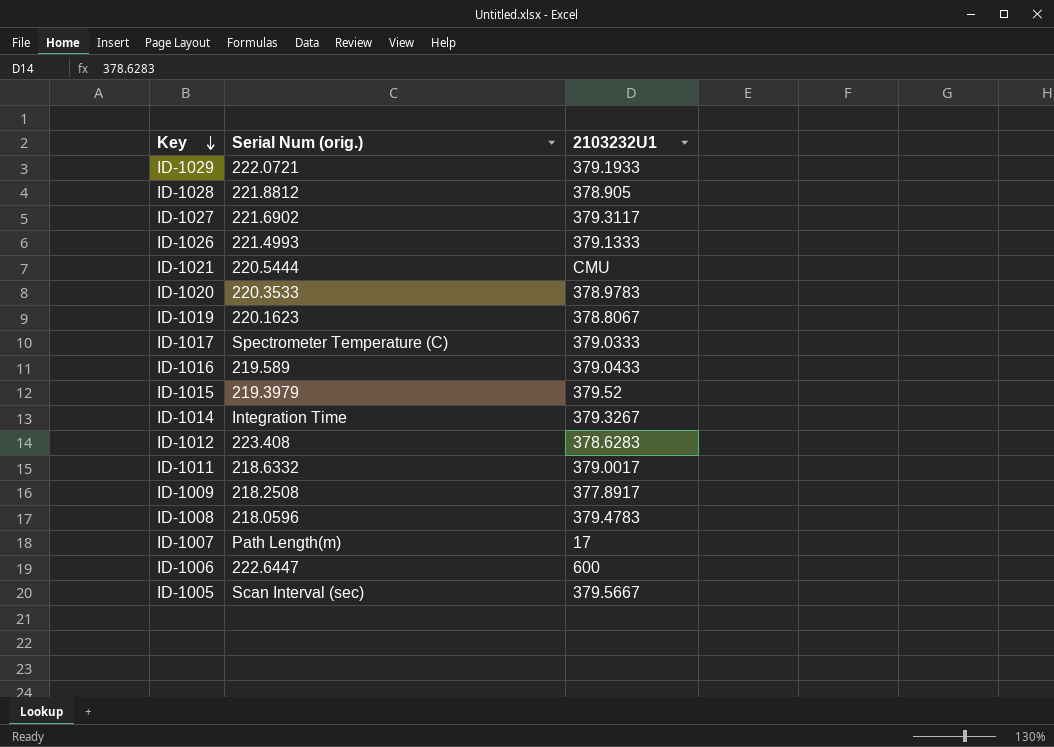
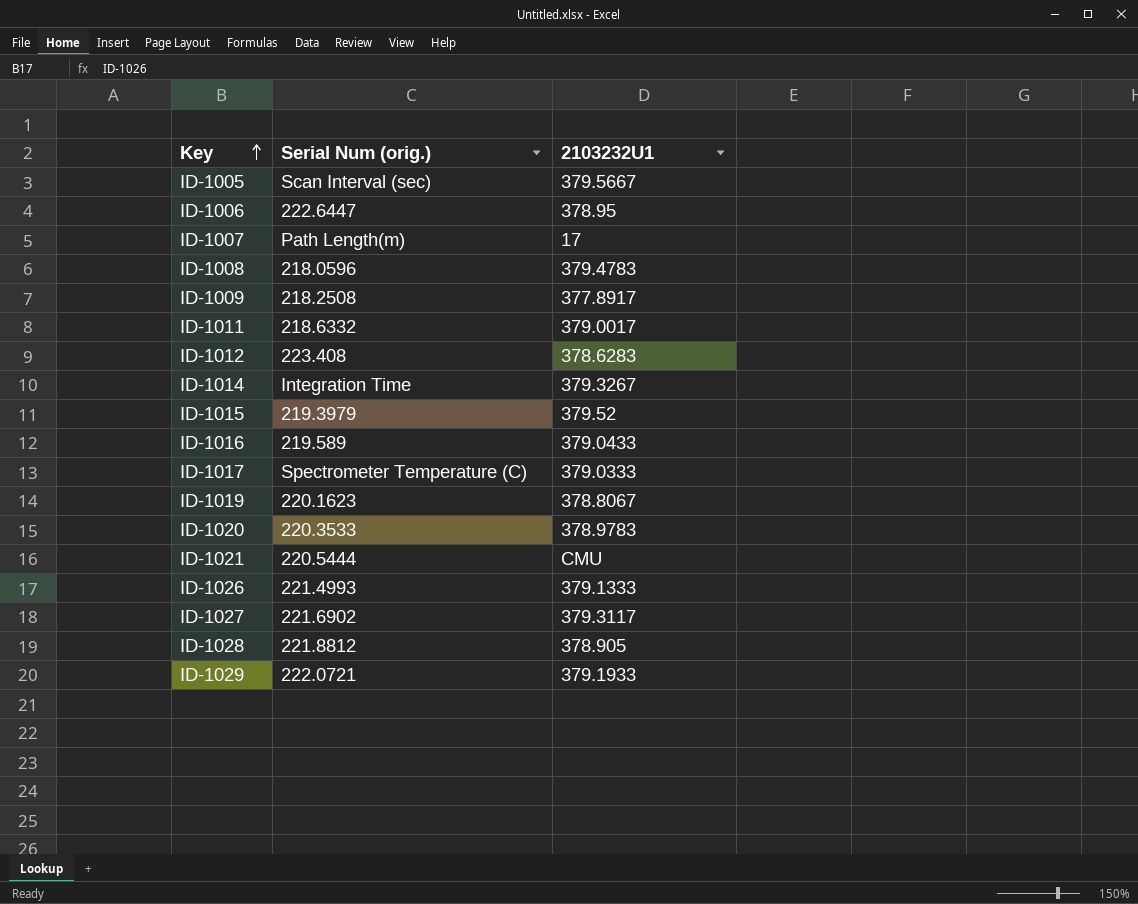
row order: Key descending -> Key ascending
ID-1006 | 2103232U1: 600 -> 378.95

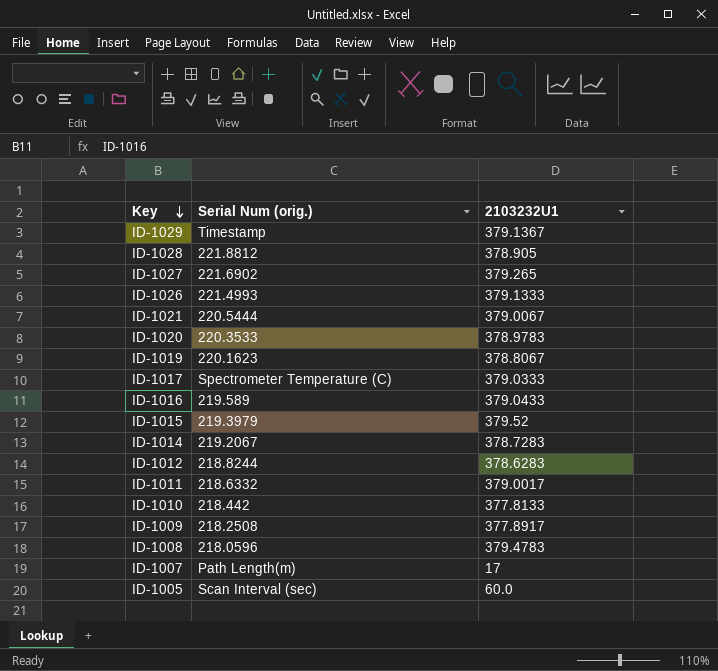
row order: Key ascending -> Key descending
row ID-1006: 222.6447 | 378.95 -> none
ID-1029 | Serial Num (orig.): 222.0721 -> Timestamp
ID-1029 | 2103232U1: 379.1933 -> 379.1367
ID-1027 | 2103232U1: 379.3117 -> 379.265
ID-1021 | 2103232U1: CMU -> 379.0067
ID-1014 | Serial Num (orig.): Integration Time -> 219.2067
ID-1014 | 2103232U1: 379.3267 -> 378.7283
ID-1012 | Serial Num (orig.): 223.408 -> 218.8244
row ID-1010: none -> 218.442 | 377.8133
ID-1005 | 2103232U1: 379.5667 -> 60.0

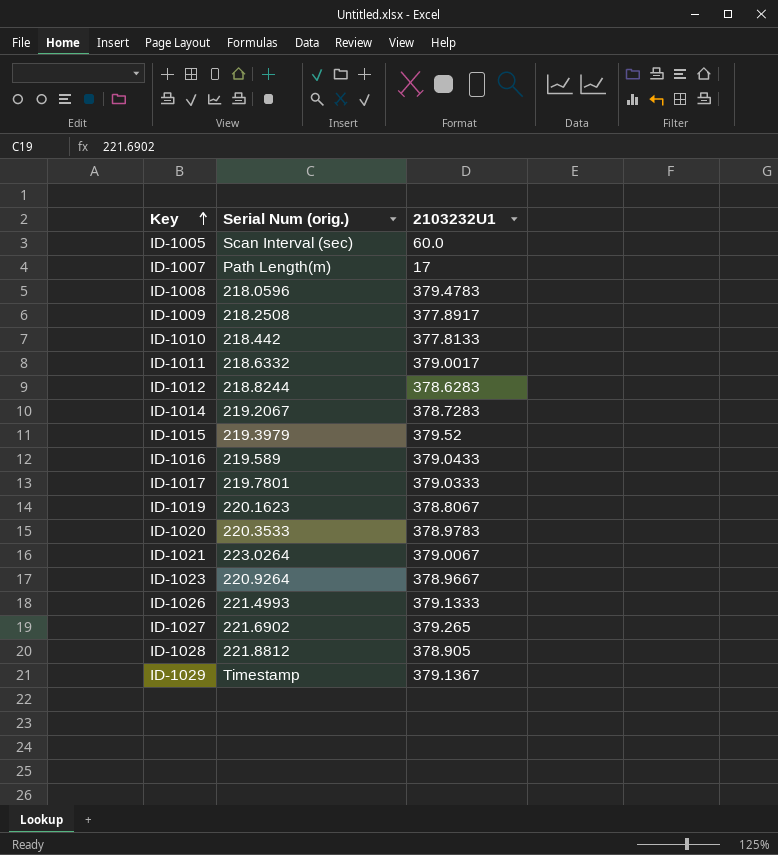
row order: Key descending -> Key ascending
ID-1017 | Serial Num (orig.): Spectrometer Temperature (C) -> 219.7801
ID-1021 | Serial Num (orig.): 220.5444 -> 223.0264
row ID-1023: none -> 220.9264 | 378.9667

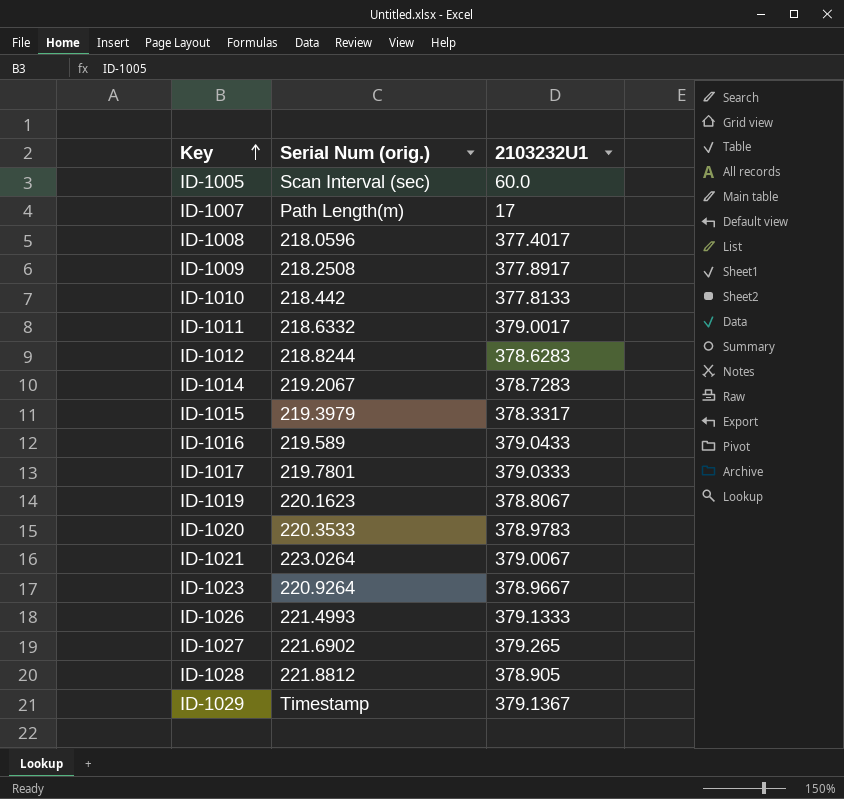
ID-1008 | 2103232U1: 379.4783 -> 377.4017
ID-1015 | 2103232U1: 379.52 -> 378.3317

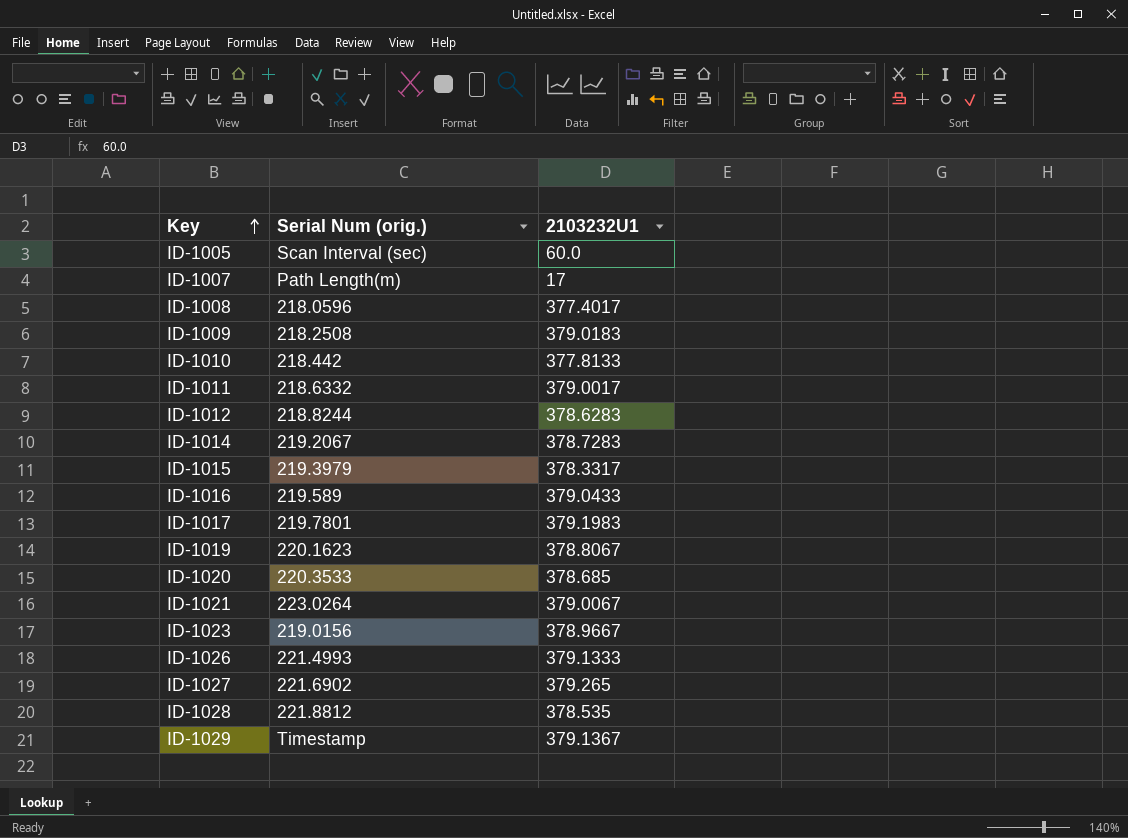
ID-1009 | 2103232U1: 377.8917 -> 379.0183
ID-1017 | 2103232U1: 379.0333 -> 379.1983
ID-1020 | 2103232U1: 378.9783 -> 378.685
ID-1023 | Serial Num (orig.): 220.9264 -> 219.0156
ID-1028 | 2103232U1: 378.905 -> 378.535

